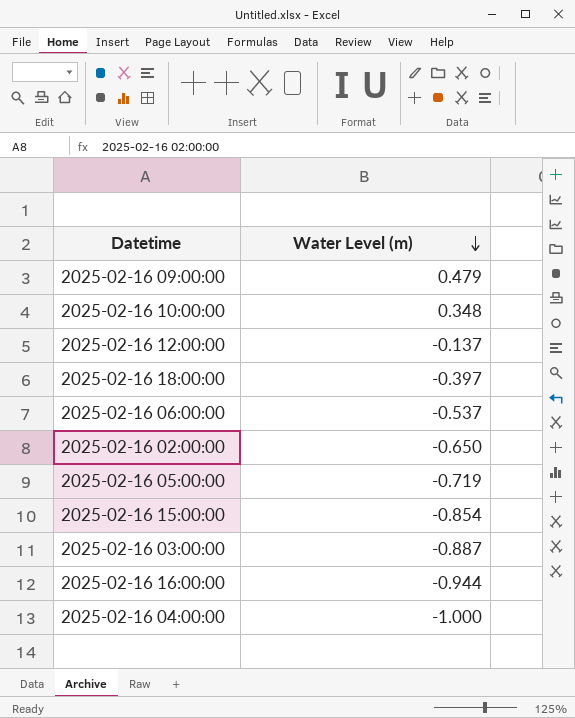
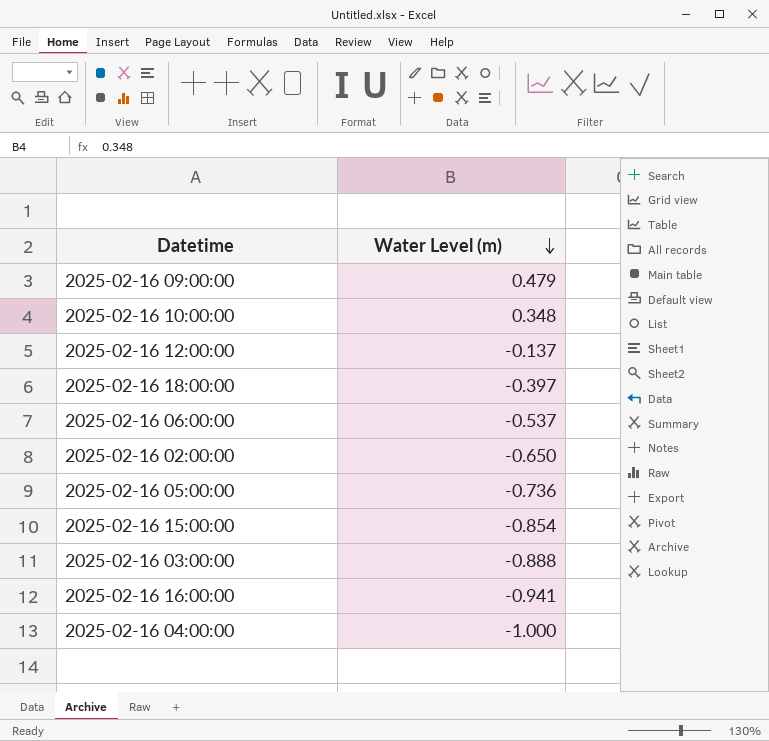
2025-02-16 05:00:00 | Water Level (m): -0.719 -> -0.736
2025-02-16 03:00:00 | Water Level (m): -0.887 -> -0.888
2025-02-16 16:00:00 | Water Level (m): -0.944 -> -0.941

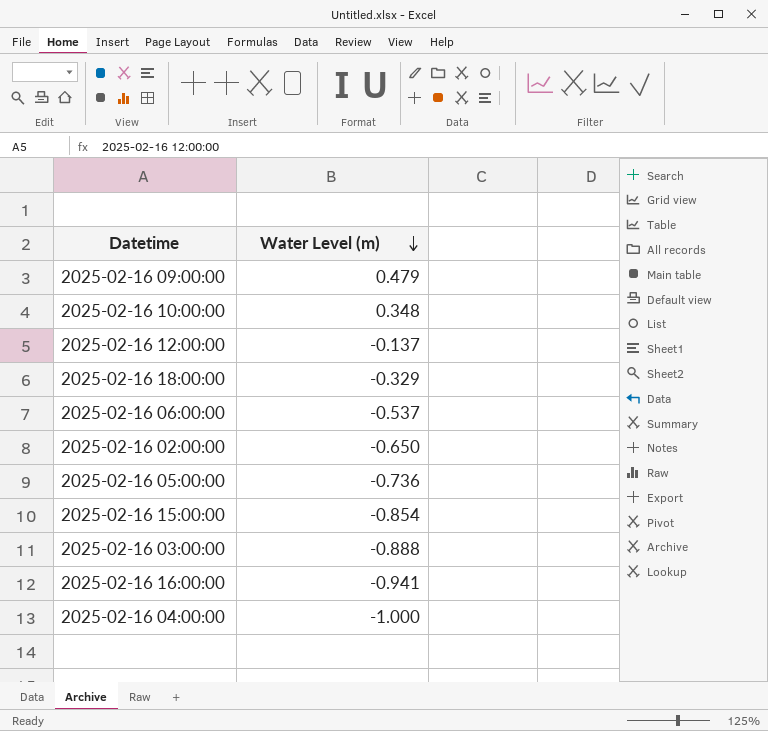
2025-02-16 18:00:00 | Water Level (m): -0.397 -> -0.329

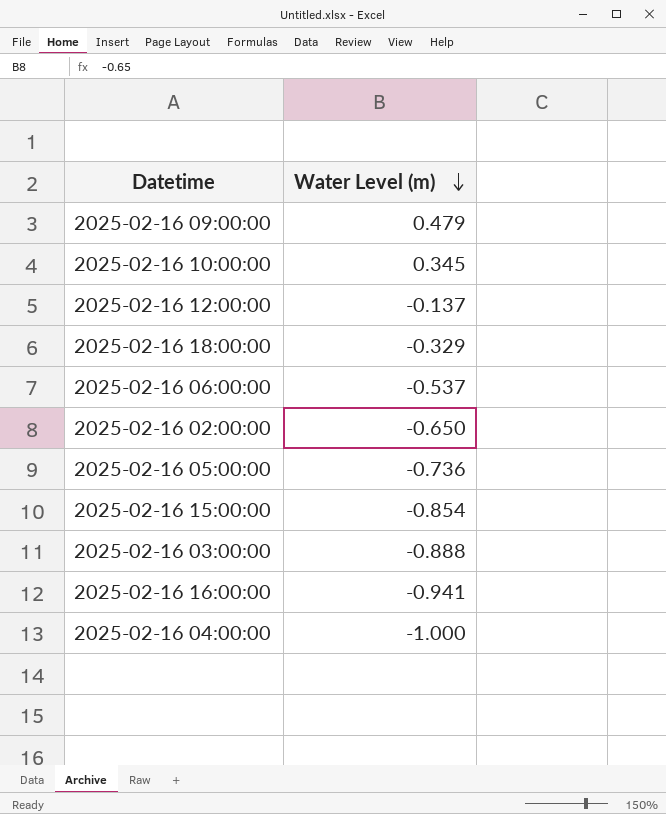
2025-02-16 10:00:00 | Water Level (m): 0.348 -> 0.345

